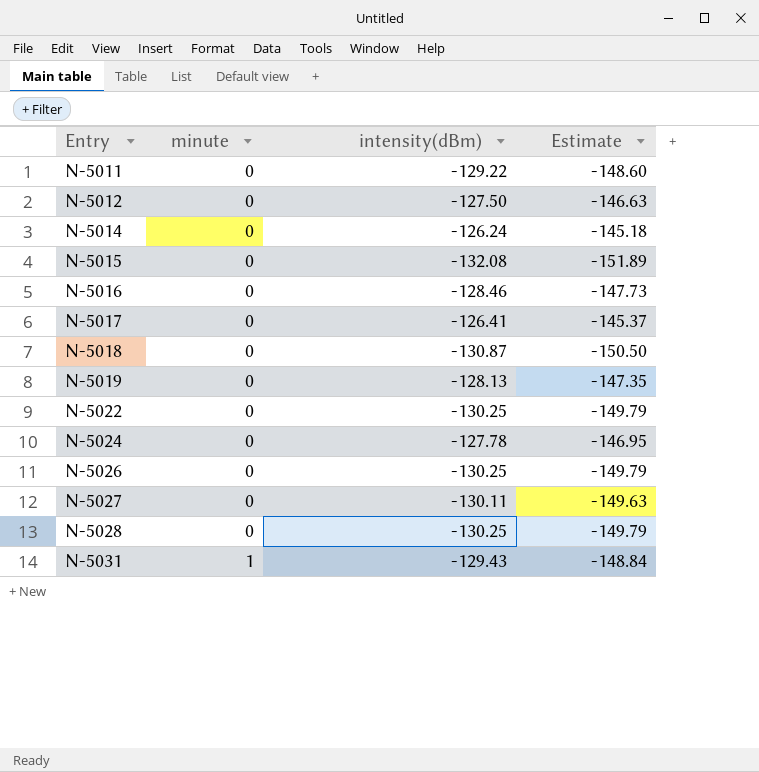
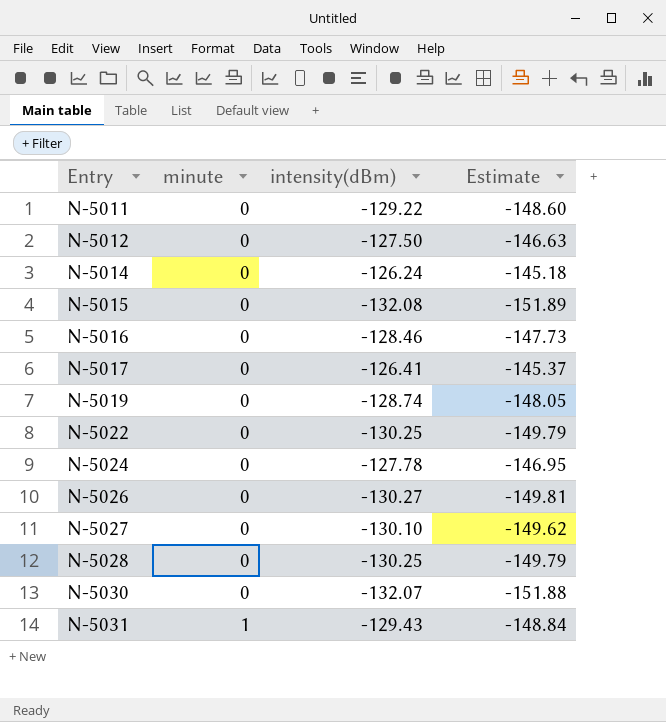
row N-5018: 0 | -130.87 | -150.50 -> none
N-5019 | intensity(dBm): -128.13 -> -128.74
N-5019 | Estimate: -147.35 -> -148.05
N-5026 | intensity(dBm): -130.25 -> -130.27
N-5026 | Estimate: -149.79 -> -149.81
N-5027 | intensity(dBm): -130.11 -> -130.10
N-5027 | Estimate: -149.63 -> -149.62
row N-5030: none -> 0 | -132.07 | -151.88

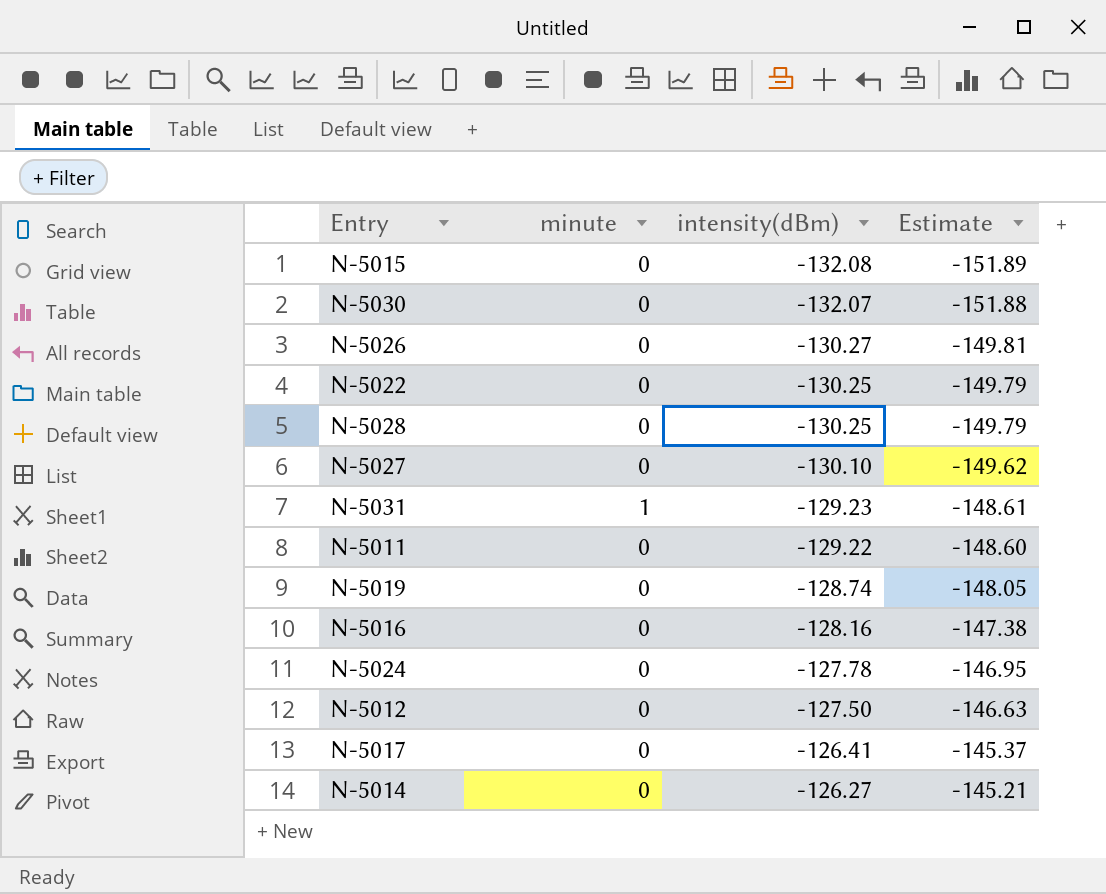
row order: Entry ascending -> intensity(dBm) ascending
N-5031 | intensity(dBm): -129.43 -> -129.23
N-5031 | Estimate: -148.84 -> -148.61
N-5016 | intensity(dBm): -128.46 -> -128.16
N-5016 | Estimate: -147.73 -> -147.38
N-5014 | intensity(dBm): -126.24 -> -126.27
N-5014 | Estimate: -145.18 -> -145.21

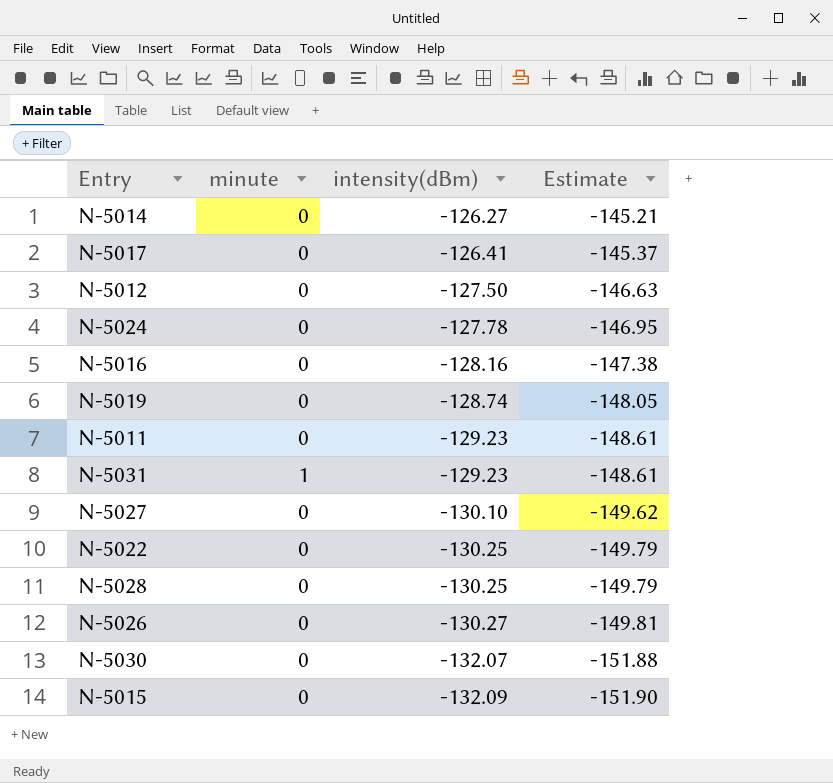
row order: intensity(dBm) ascending -> intensity(dBm) descending
N-5011 | intensity(dBm): -129.22 -> -129.23
N-5011 | Estimate: -148.60 -> -148.61
N-5015 | intensity(dBm): -132.08 -> -132.09
N-5015 | Estimate: -151.89 -> -151.90

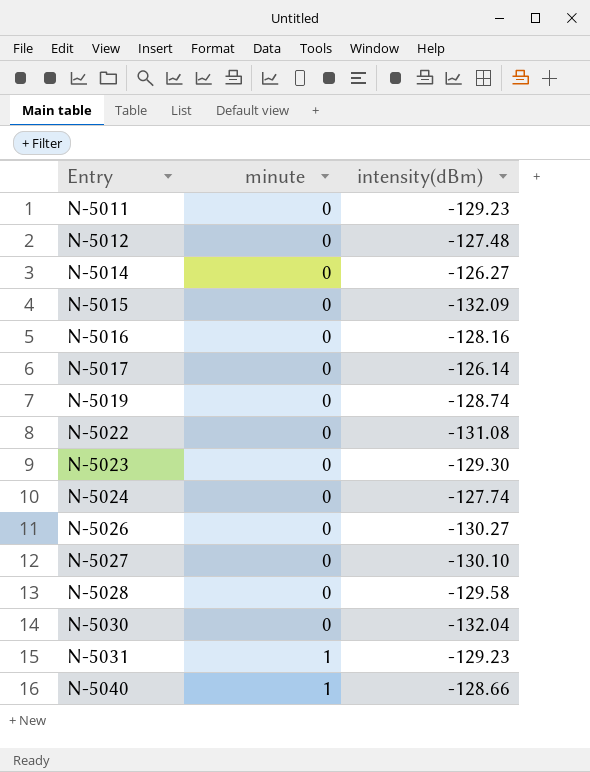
row order: intensity(dBm) descending -> Entry ascending
column Estimate | formula: [intensity(dBm)] * 1.15 -> none
N-5012 | intensity(dBm): -127.50 -> -127.48
N-5017 | intensity(dBm): -126.41 -> -126.14
N-5022 | intensity(dBm): -130.25 -> -131.08
row N-5023: none -> 0 | -129.30
N-5024 | intensity(dBm): -127.78 -> -127.74
N-5028 | intensity(dBm): -130.25 -> -129.58
N-5030 | intensity(dBm): -132.07 -> -132.04
row N-5040: none -> 1 | -128.66

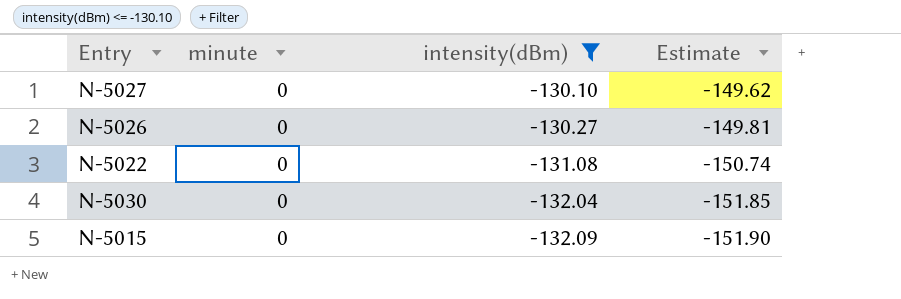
filter: none -> intensity(dBm) <= -130.10
row order: Entry ascending -> intensity(dBm) descending
column Estimate | formula: none -> [intensity(dBm)] * 1.15

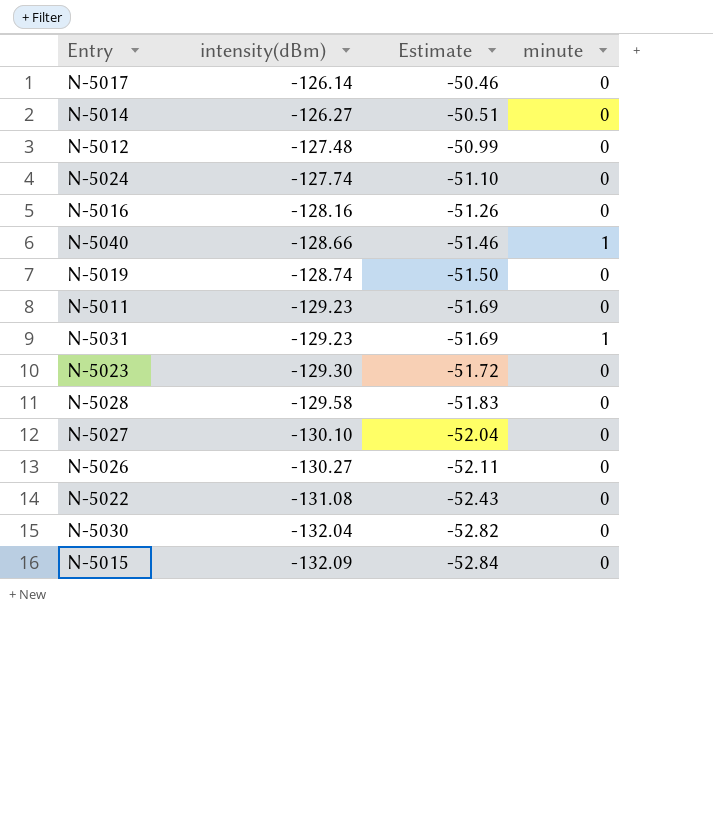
filter: intensity(dBm) <= -130.10 -> none
column Estimate | formula: [intensity(dBm)] * 1.15 -> [intensity(dBm)] * 0.4
column minute | position: 2 -> 4

